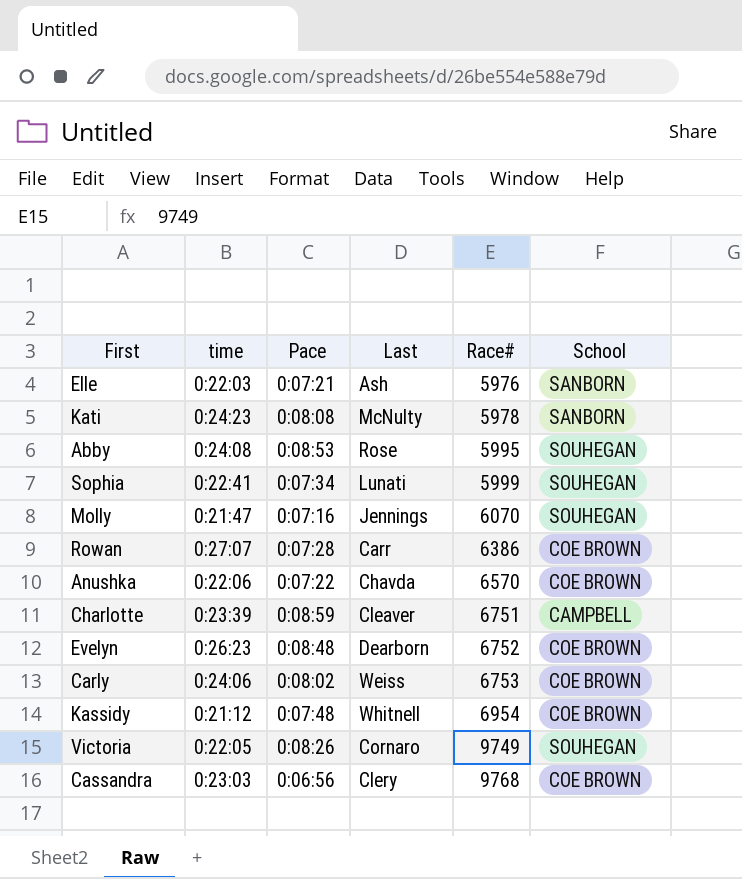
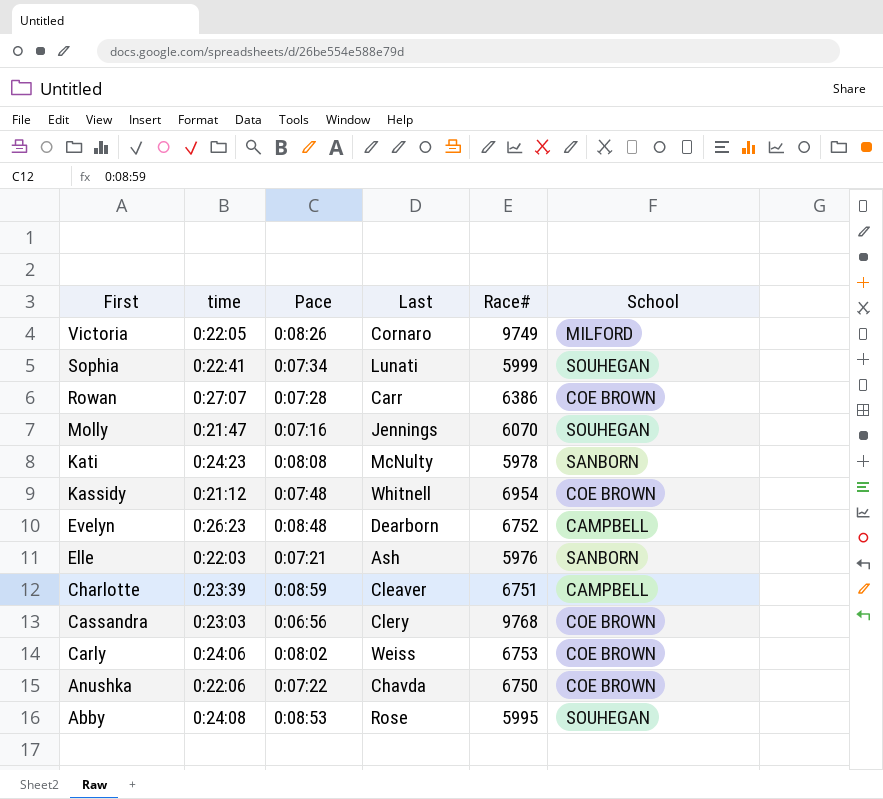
row order: Race# ascending -> First descending
Victoria | School: SOUHEGAN -> MILFORD
Evelyn | School: COE BROWN -> CAMPBELL
Anushka | Race#: 6570 -> 6750

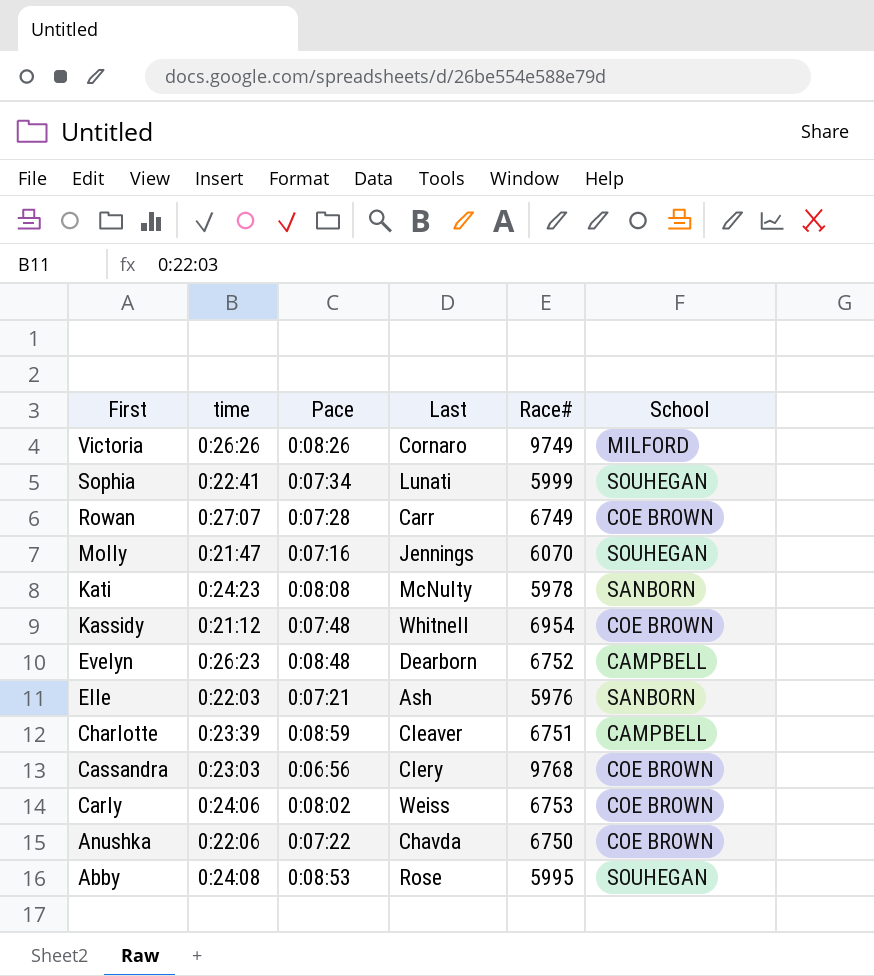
Victoria | time: 0:22:05 -> 0:26:26
Rowan | Race#: 6386 -> 6749

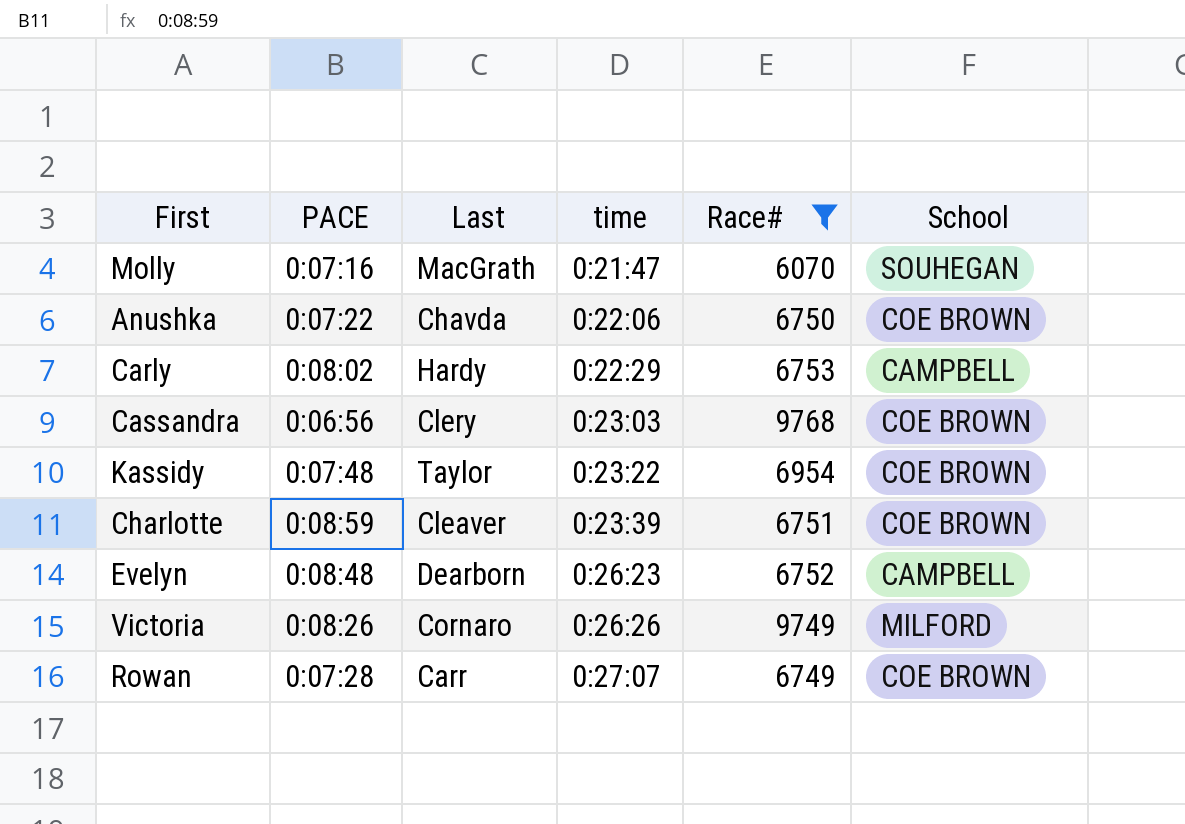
filter: none -> Race# >= 6070
row order: First descending -> time ascending
column name: Pace -> PACE
column time | position: 2 -> 4
Molly | Last: Jennings -> MacGrath
Carly | Last: Weiss -> Hardy
Carly | time: 0:24:06 -> 0:22:29
Carly | School: COE BROWN -> CAMPBELL
Kassidy | Last: Whitnell -> Taylor
Kassidy | time: 0:21:12 -> 0:23:22
Charlotte | School: CAMPBELL -> COE BROWN

